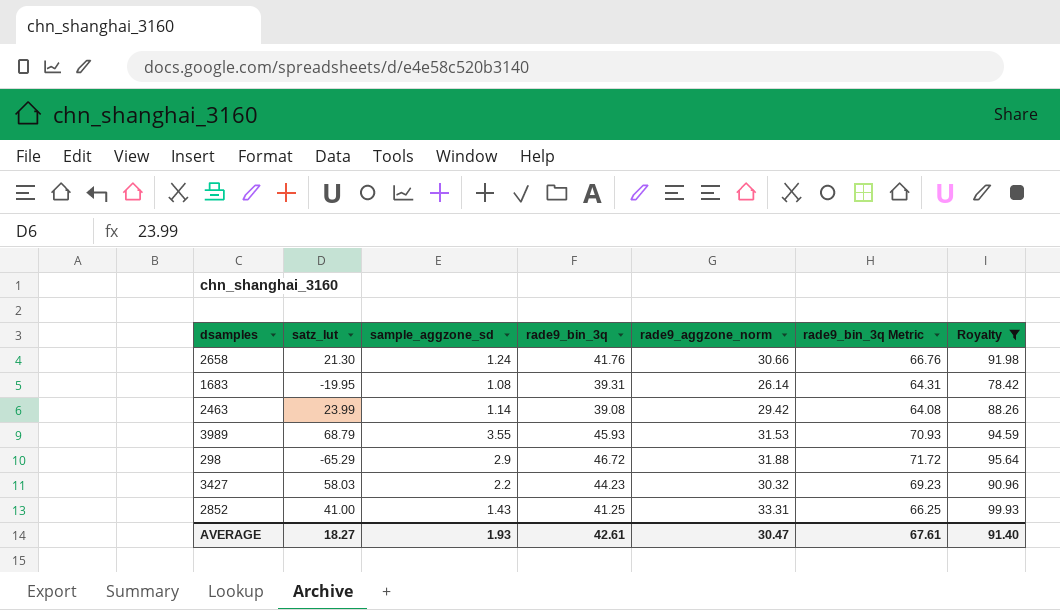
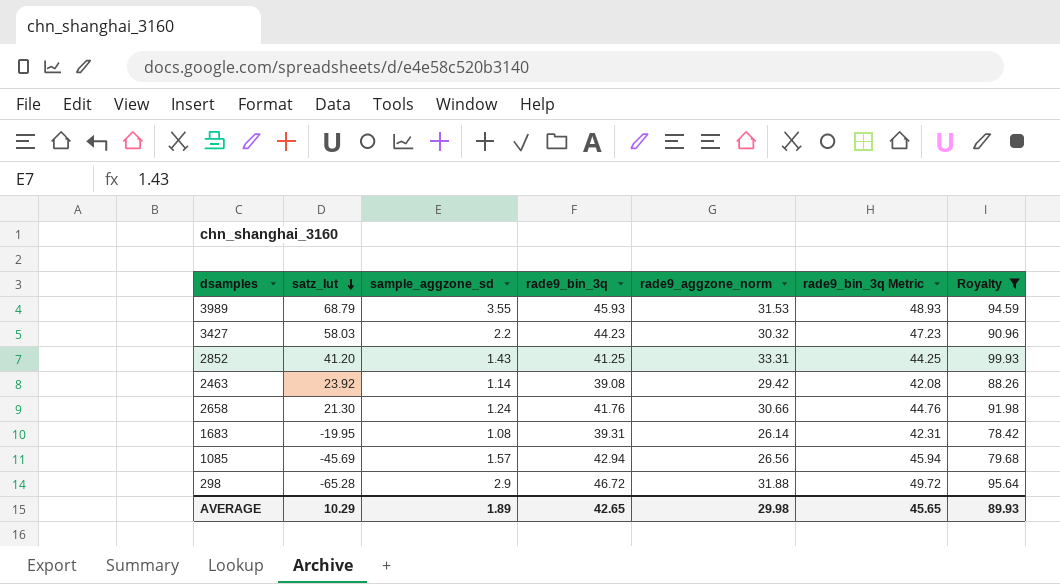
row order: none -> satz_lut descending
column rade9_bin_3q Metric | formula: [rade9_bin_3q] + 25 -> [rade9_bin_3q] + 3
2852 | satz_lut: 41.00 -> 41.20
2463 | satz_lut: 23.99 -> 23.92
row 1085: none -> -45.69 | 1.57 | 42.94 | 26.56 | 45.94 | 79.68
298 | satz_lut: -65.29 -> -65.28
AVERAGE | satz_lut: 18.27 -> 10.29
AVERAGE | sample_aggzone_sd: 1.93 -> 1.89
AVERAGE | rade9_bin_3q: 42.61 -> 42.65
AVERAGE | rade9_aggzone_norm: 30.47 -> 29.98
AVERAGE | rade9_bin_3q Metric: 67.61 -> 45.65
AVERAGE | Royalty: 91.40 -> 89.93

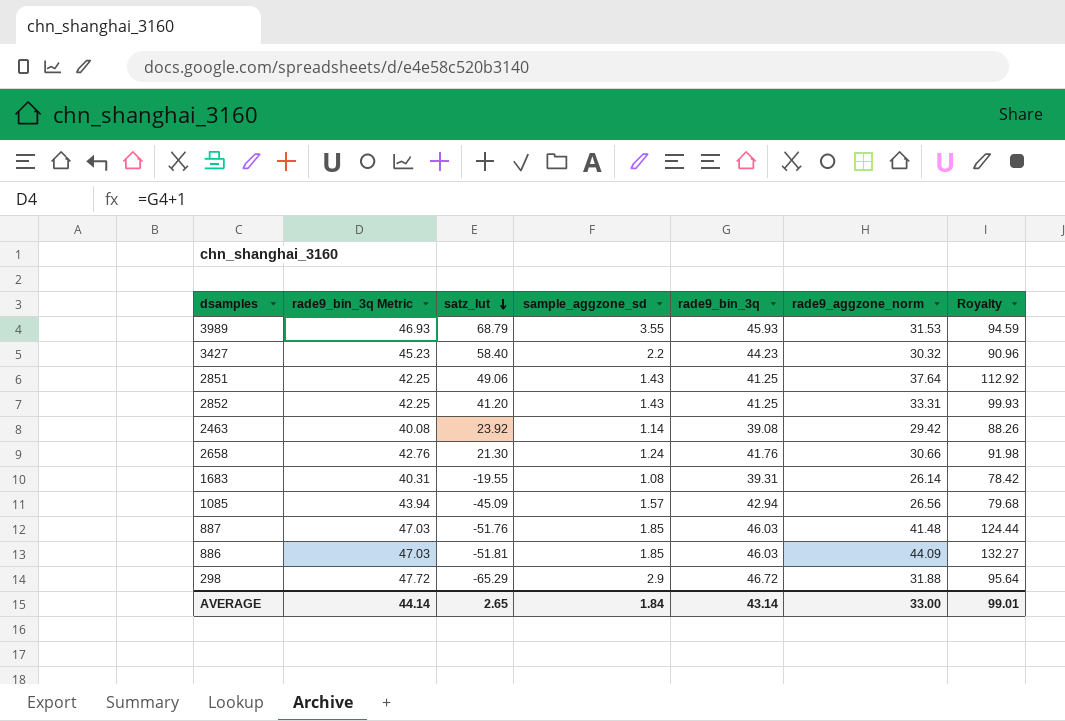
filter: Royalty <= 99.93 -> none
column rade9_bin_3q Metric | formula: [rade9_bin_3q] + 3 -> [rade9_bin_3q] + 1
column rade9_bin_3q Metric | position: 6 -> 2
3427 | satz_lut: 58.03 -> 58.40
1683 | satz_lut: -19.95 -> -19.55
1085 | satz_lut: -45.69 -> -45.09
298 | satz_lut: -65.28 -> -65.29
AVERAGE | rade9_bin_3q Metric: 45.65 -> 44.14
AVERAGE | satz_lut: 10.29 -> 2.65
AVERAGE | sample_aggzone_sd: 1.89 -> 1.84
AVERAGE | rade9_bin_3q: 42.65 -> 43.14
AVERAGE | rade9_aggzone_norm: 29.98 -> 33.00
AVERAGE | Royalty: 89.93 -> 99.01

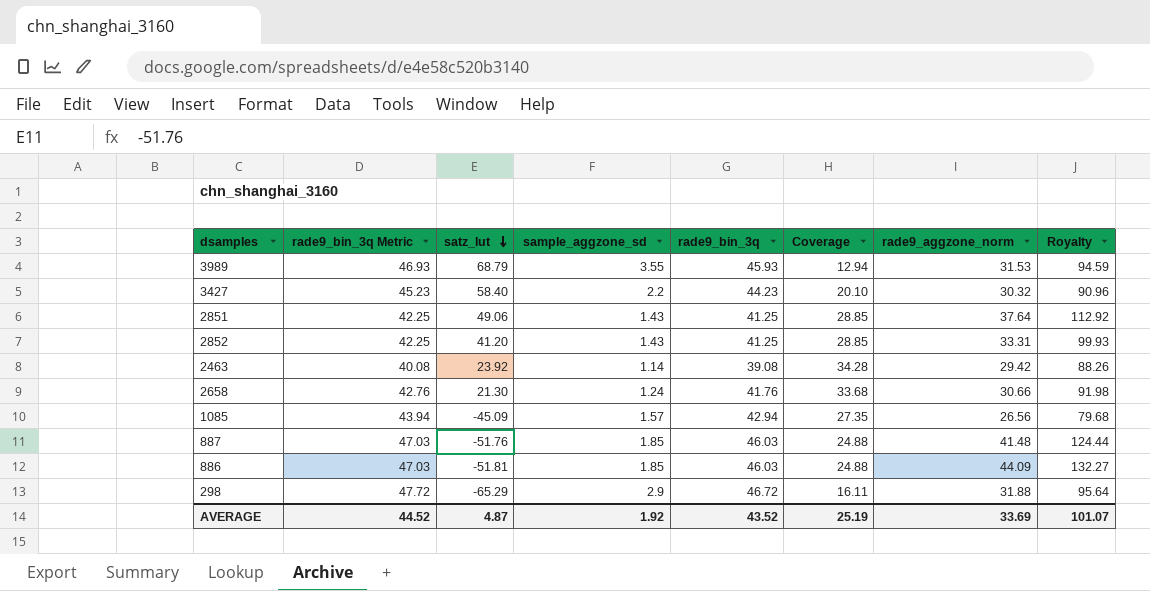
column Coverage | formula: none -> [rade9_bin_3q] / [sample_aggzone_sd]
row 1683: 40.31 | -19.55 | 1.08 | 39.31 | 26.14 | 78.42 -> none
AVERAGE | rade9_bin_3q Metric: 44.14 -> 44.52
AVERAGE | satz_lut: 2.65 -> 4.87
AVERAGE | sample_aggzone_sd: 1.84 -> 1.92
AVERAGE | rade9_bin_3q: 43.14 -> 43.52
AVERAGE | rade9_aggzone_norm: 33.00 -> 33.69
AVERAGE | Royalty: 99.01 -> 101.07

